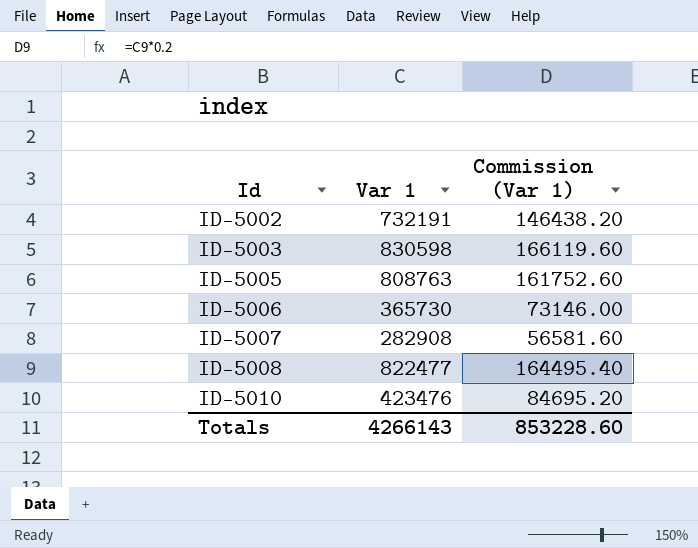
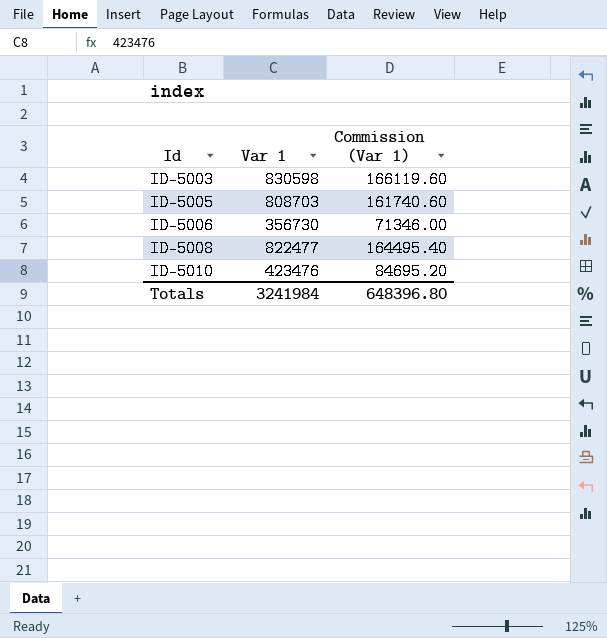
row ID-5002: 732191 | 146438.20 -> none
row ID-5007: 282908 | 56581.60 -> none
ID-5005 | Var 1: 808763 -> 808703
ID-5005 | Commission (Var 1): 161752.60 -> 161740.60
ID-5006 | Var 1: 365730 -> 356730
ID-5006 | Commission (Var 1): 73146.00 -> 71346.00
Totals | Var 1: 4266143 -> 3241984
Totals | Commission (Var 1): 853228.60 -> 648396.80

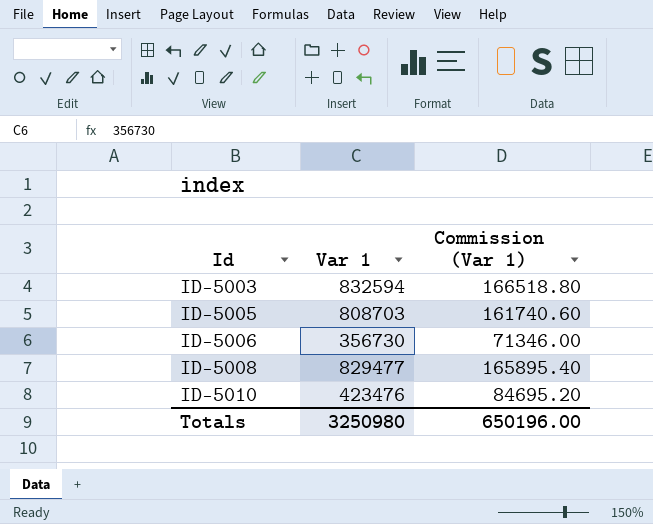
ID-5003 | Var 1: 830598 -> 832594
ID-5003 | Commission (Var 1): 166119.60 -> 166518.80
ID-5008 | Var 1: 822477 -> 829477
ID-5008 | Commission (Var 1): 164495.40 -> 165895.40
Totals | Var 1: 3241984 -> 3250980
Totals | Commission (Var 1): 648396.80 -> 650196.00

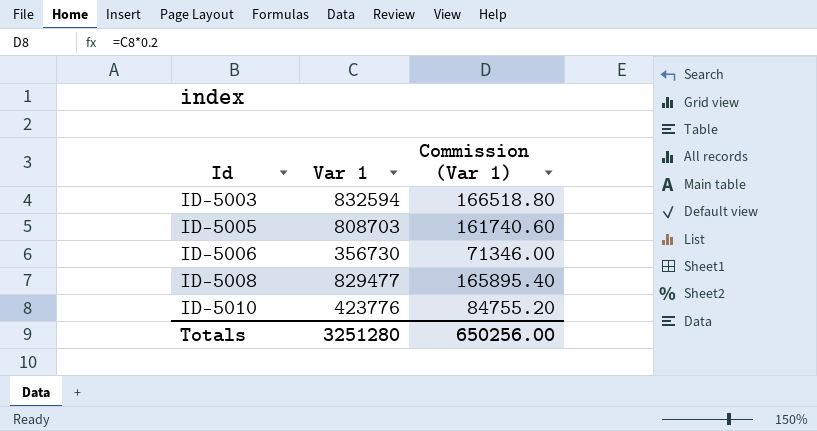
ID-5010 | Var 1: 423476 -> 423776
ID-5010 | Commission (Var 1): 84695.20 -> 84755.20
Totals | Var 1: 3250980 -> 3251280
Totals | Commission (Var 1): 650196.00 -> 650256.00

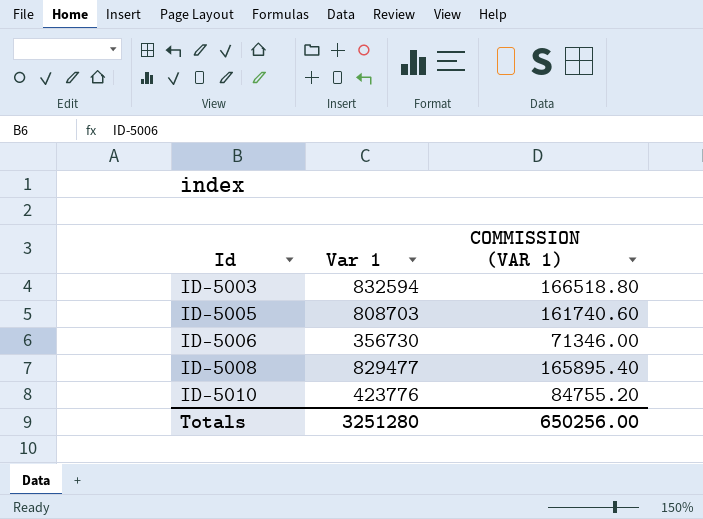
column name: Commission (Var 1) -> COMMISSION (VAR 1)

